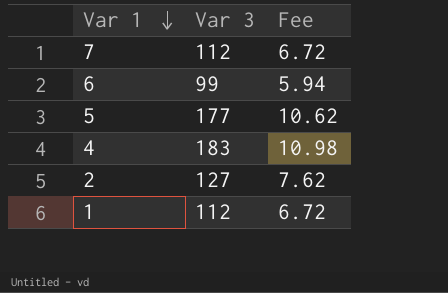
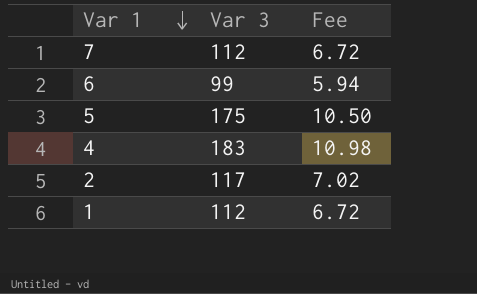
5 | Var 3: 177 -> 175
5 | Fee: 10.62 -> 10.50
2 | Var 3: 127 -> 117
2 | Fee: 7.62 -> 7.02

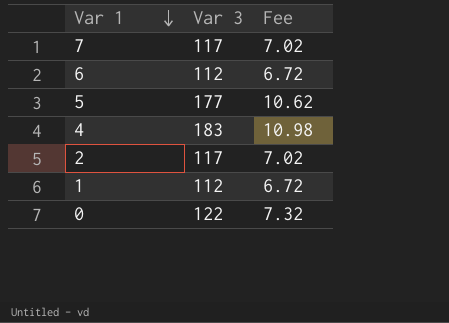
7 | Var 3: 112 -> 117
7 | Fee: 6.72 -> 7.02
6 | Var 3: 99 -> 112
6 | Fee: 5.94 -> 6.72
5 | Var 3: 175 -> 177
5 | Fee: 10.50 -> 10.62
row 0: none -> 122 | 7.32

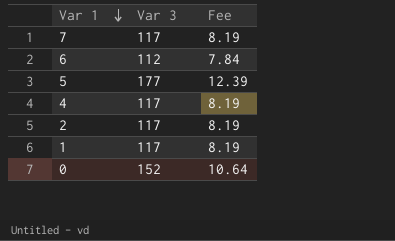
column Fee | formula: [Var 3] * 0.06 -> [Var 3] * 0.07
4 | Var 3: 183 -> 117
1 | Var 3: 112 -> 117
0 | Var 3: 122 -> 152

